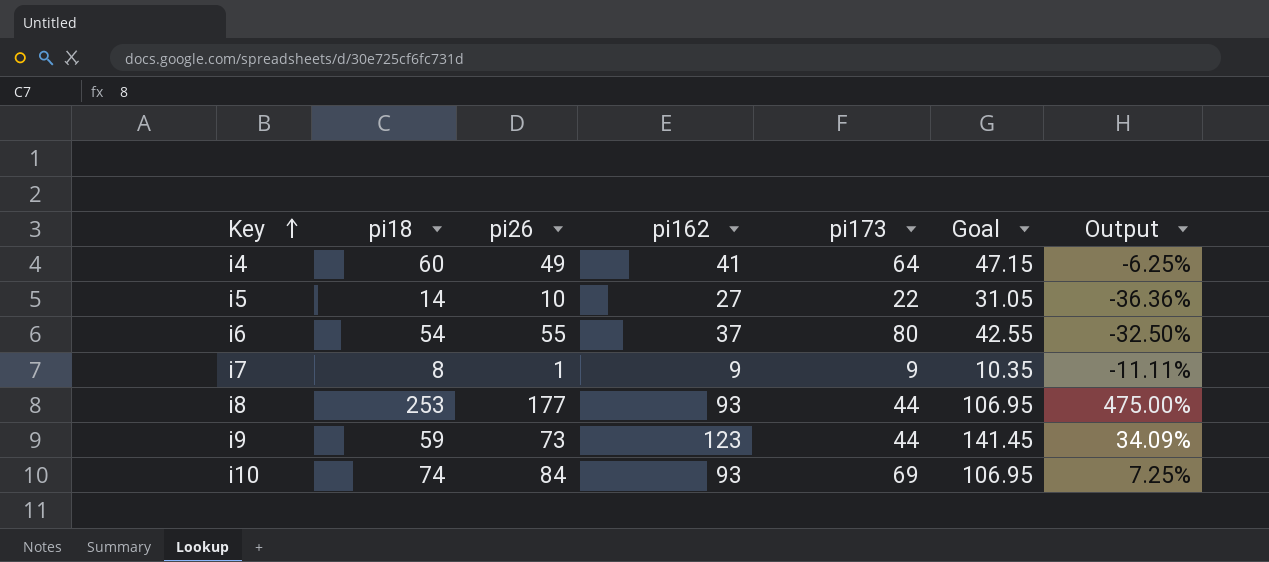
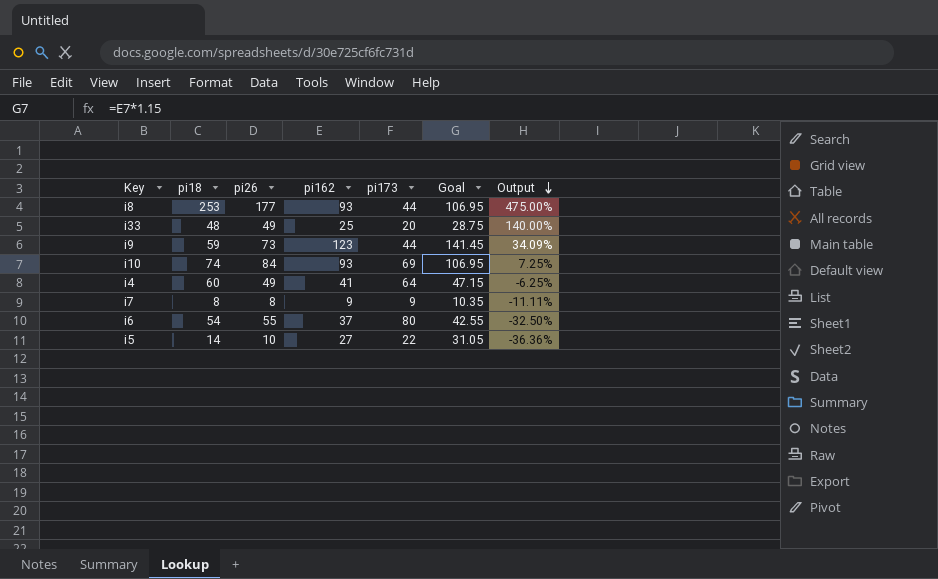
row order: Key ascending -> Output descending
row i33: none -> 48 | 49 | 25 | 20 | 28.75 | 140.00%
i7 | pi26: 1 -> 8

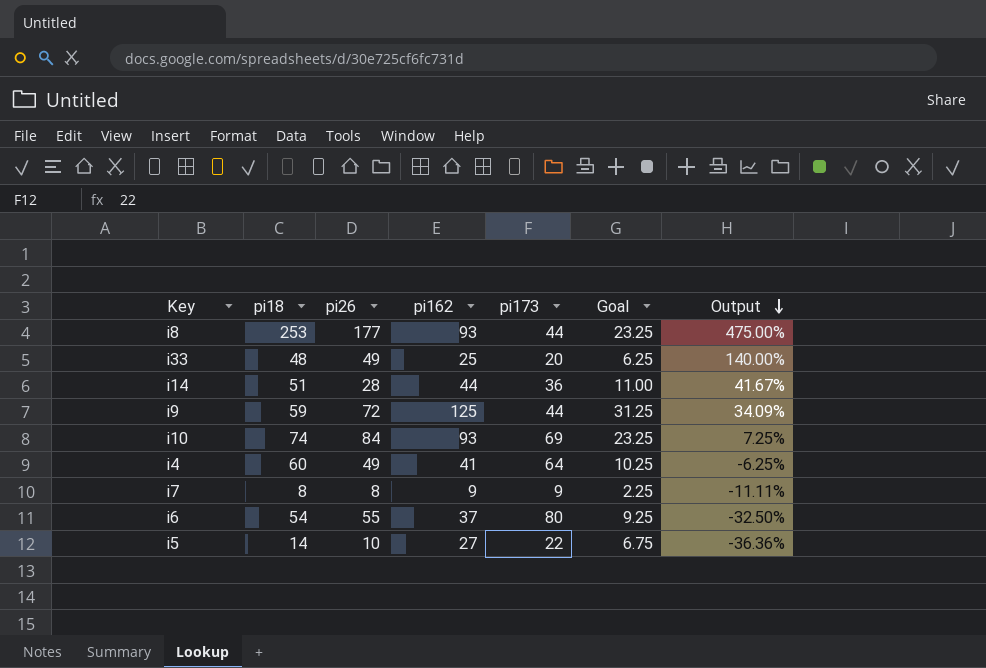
column Goal | formula: [pi162] * 1.15 -> [pi162] * 0.25
row i14: none -> 51 | 28 | 44 | 36 | 11.00 | 41.67%
i9 | pi26: 73 -> 72
i9 | pi162: 123 -> 125

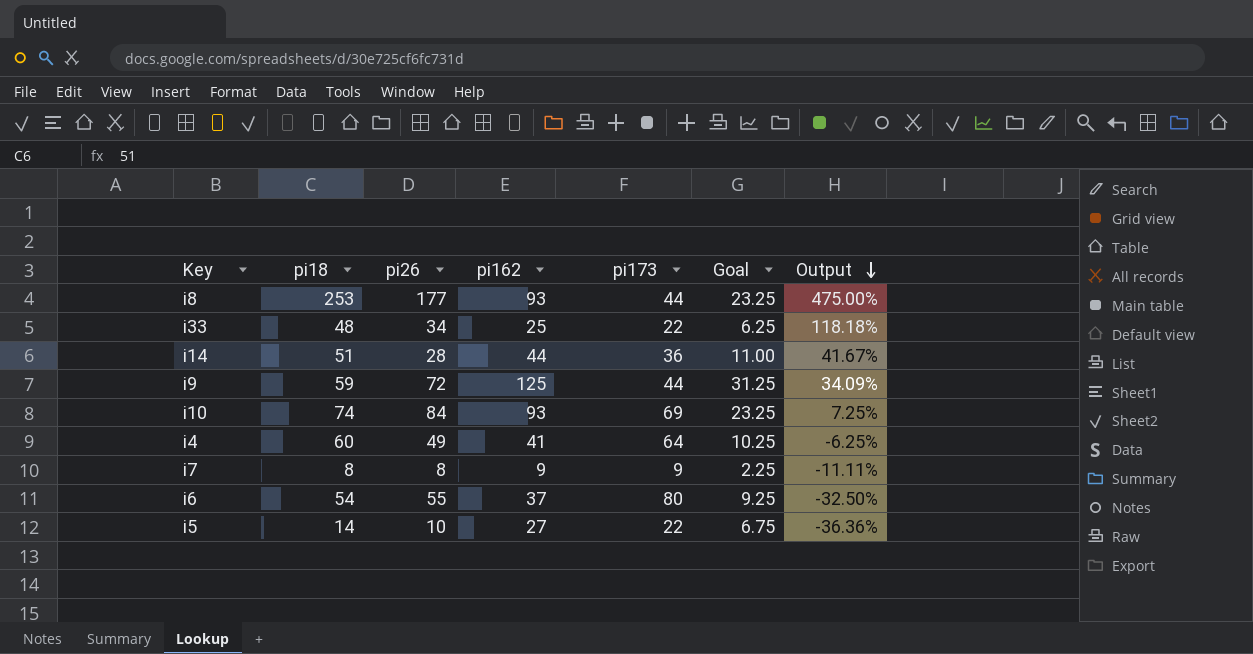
i33 | pi26: 49 -> 34
i33 | pi173: 20 -> 22
i33 | Output: 140.00% -> 118.18%

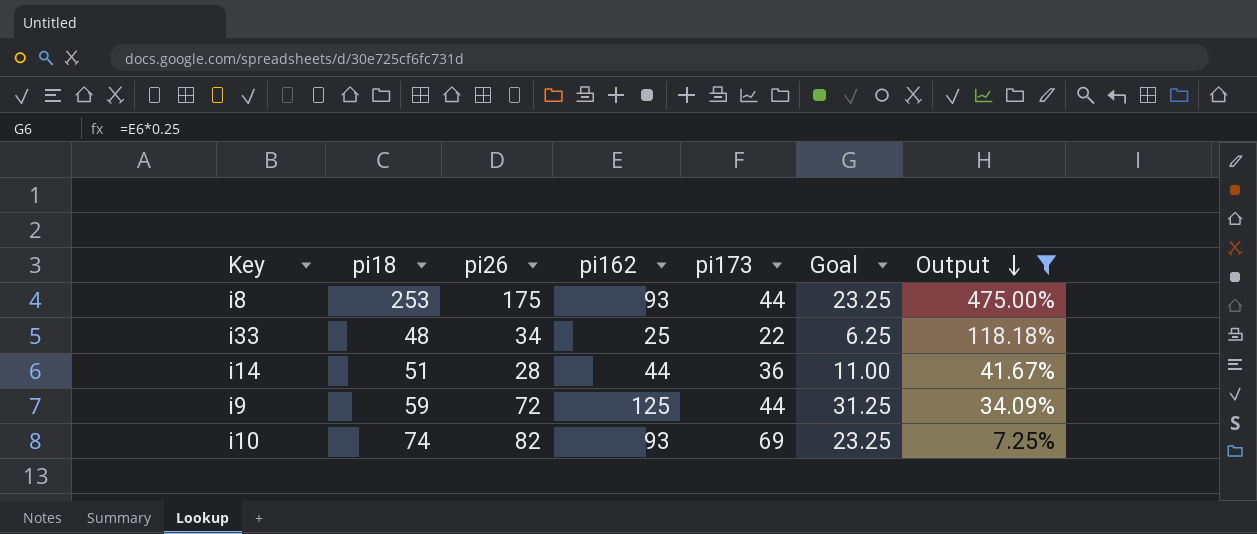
filter: none -> Output >= 7.25%
i8 | pi26: 177 -> 175
i10 | pi26: 84 -> 82

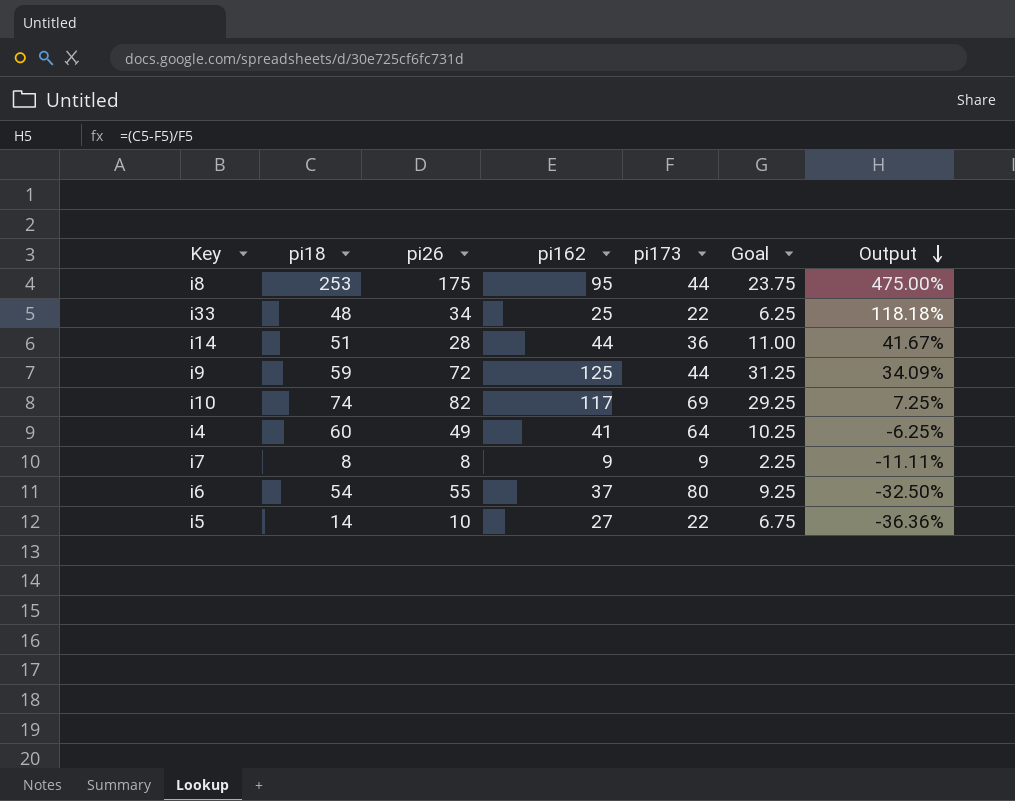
filter: Output >= 7.25% -> none
i8 | pi162: 93 -> 95
i8 | Goal: 23.25 -> 23.75
i10 | pi162: 93 -> 117
i10 | Goal: 23.25 -> 29.25

